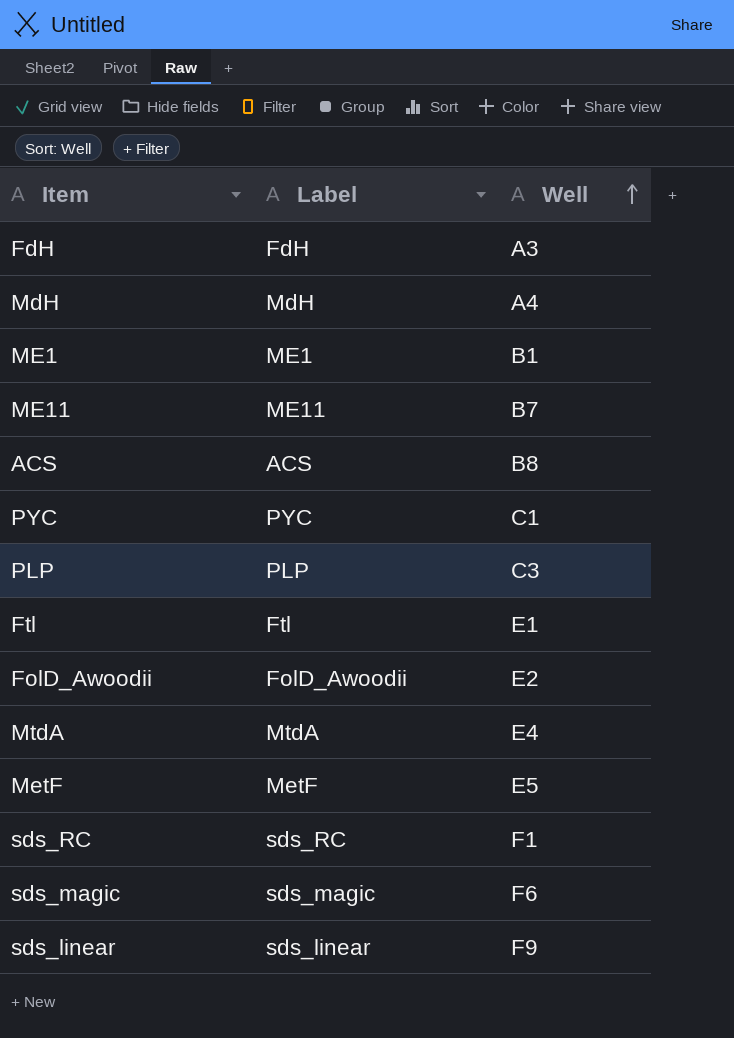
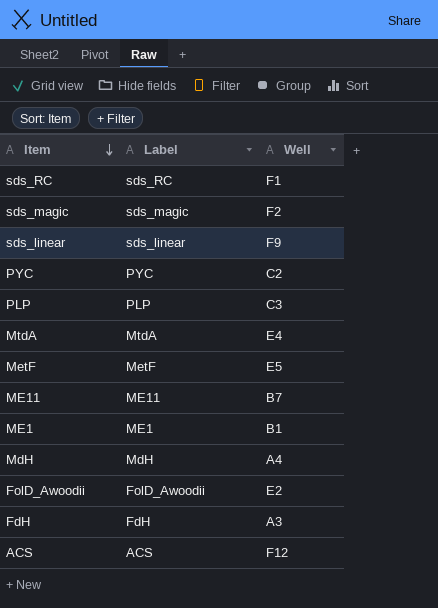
row order: Well ascending -> Item descending
row Ftl: Ftl | E1 -> none
sds_magic | Well: F6 -> F2
PYC | Well: C1 -> C2
ACS | Well: B8 -> F12

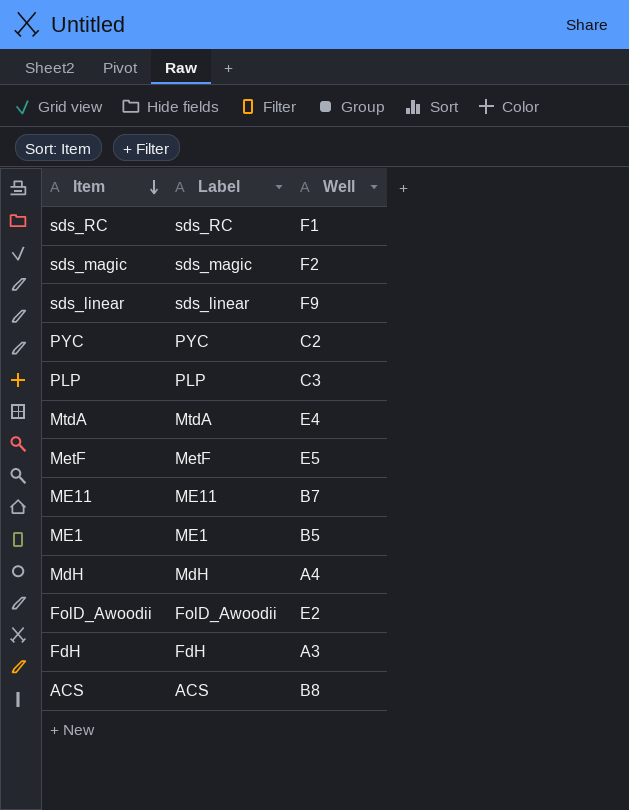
ME1 | Well: B1 -> B5
ACS | Well: F12 -> B8

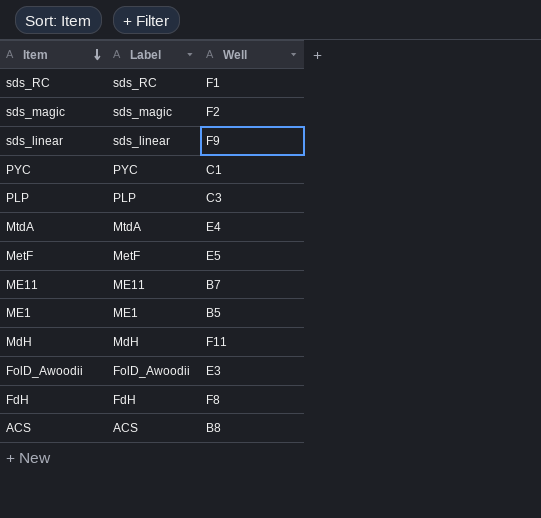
PYC | Well: C2 -> C1
MdH | Well: A4 -> F11
FolD_Awoodii | Well: E2 -> E3
FdH | Well: A3 -> F8

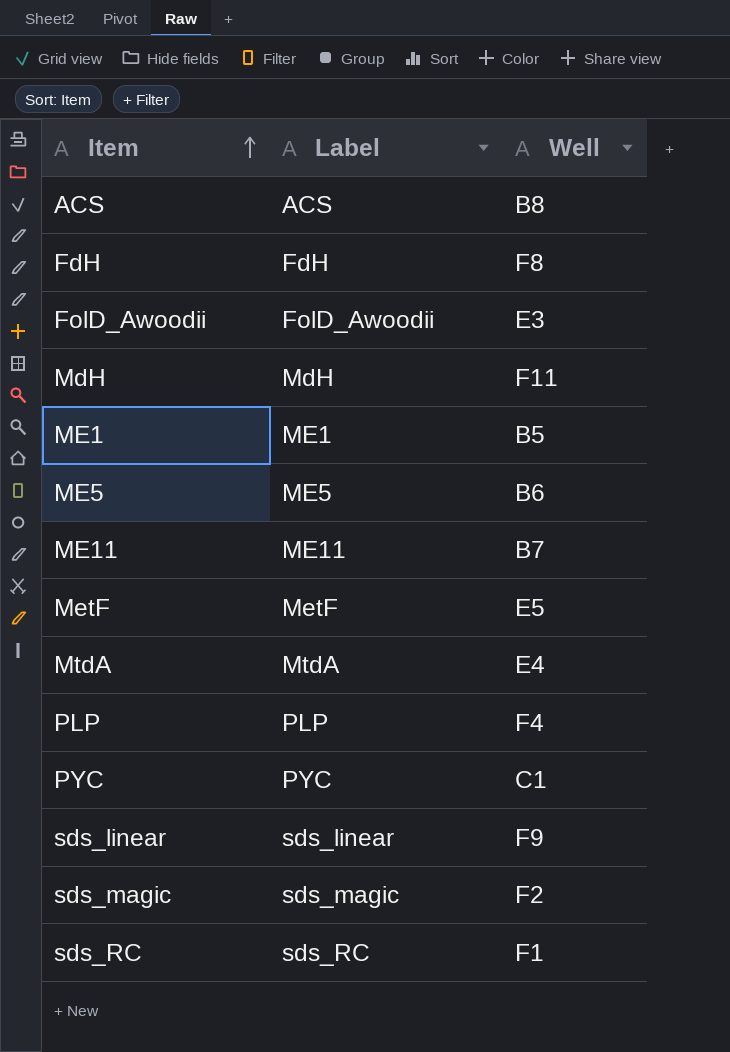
row order: Item descending -> Item ascending
row ME5: none -> ME5 | B6
PLP | Well: C3 -> F4

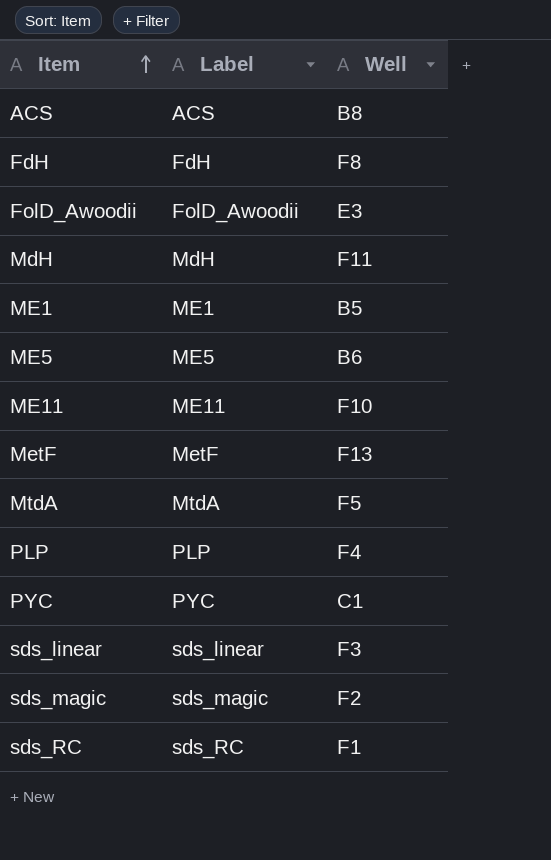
ME11 | Well: B7 -> F10
MetF | Well: E5 -> F13
MtdA | Well: E4 -> F5
sds_linear | Well: F9 -> F3

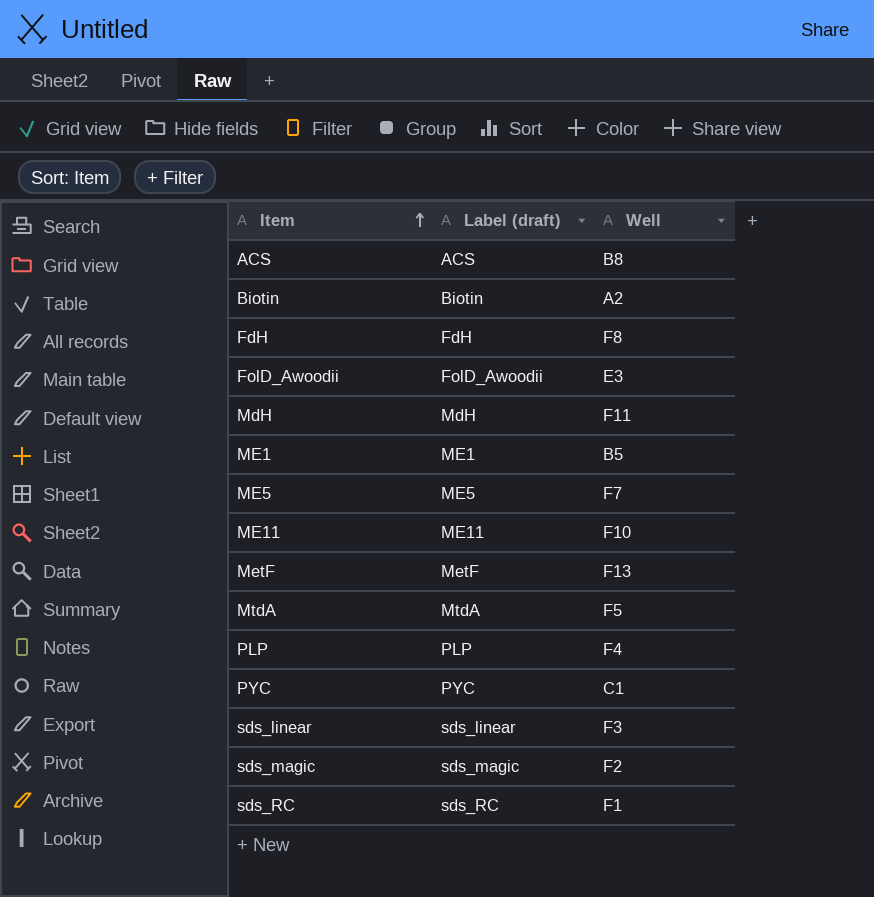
column name: Label -> Label (draft)
row Biotin: none -> Biotin | A2
ME5 | Well: B6 -> F7

